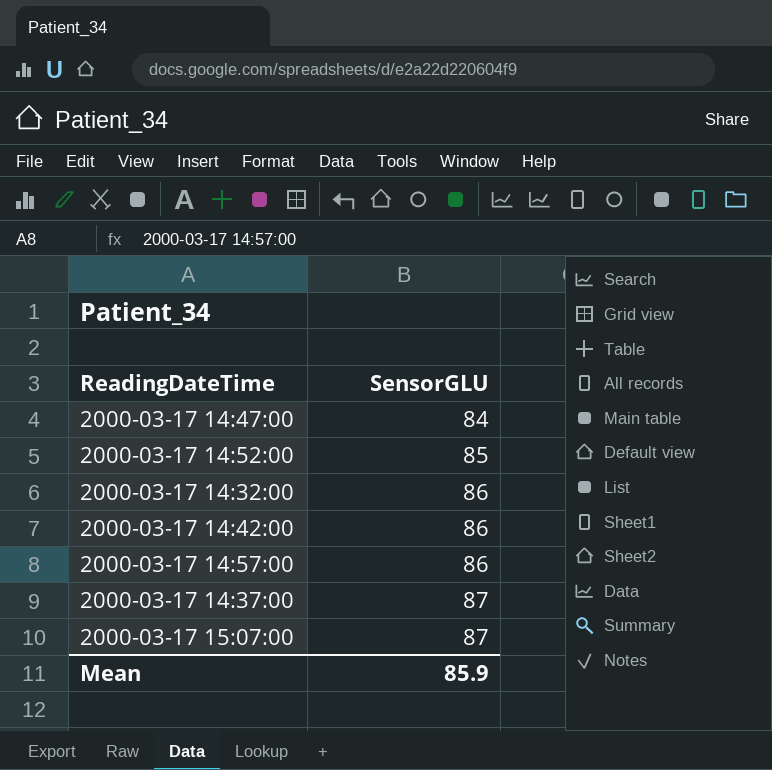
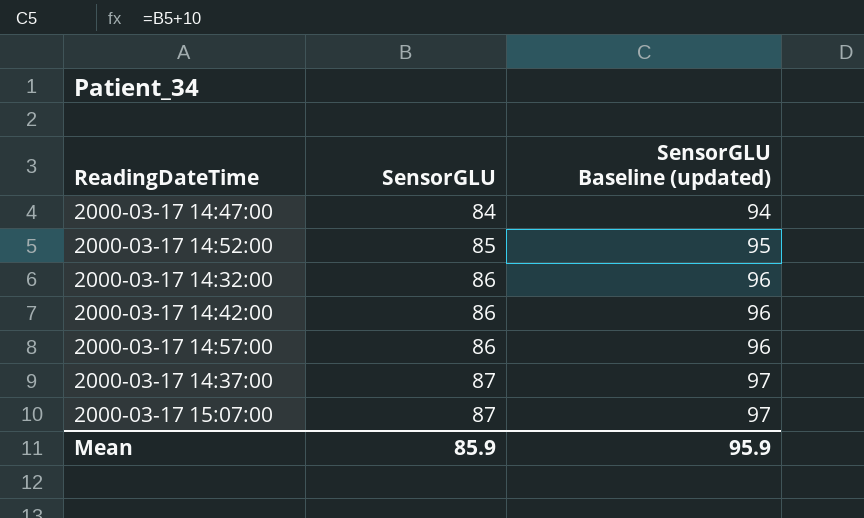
column SensorGLU Baseline (updated) | formula: none -> [SensorGLU] + 10

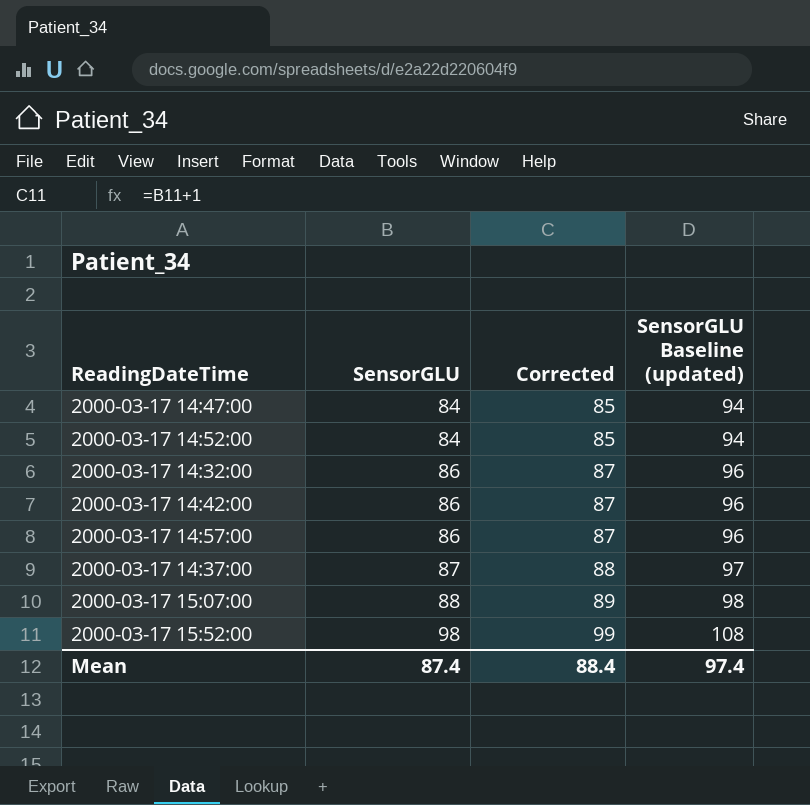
column Corrected | formula: none -> [SensorGLU] + 1
2000-03-17 14:52:00 | SensorGLU: 85 -> 84
2000-03-17 14:52:00 | SensorGLU Baseline (updated): 95 -> 94
2000-03-17 15:07:00 | SensorGLU: 87 -> 88
2000-03-17 15:07:00 | SensorGLU Baseline (updated): 97 -> 98
row 2000-03-17 15:52:00: none -> 98 | 99 | 108
Mean | SensorGLU: 85.9 -> 87.4
Mean | SensorGLU Baseline (updated): 95.9 -> 97.4

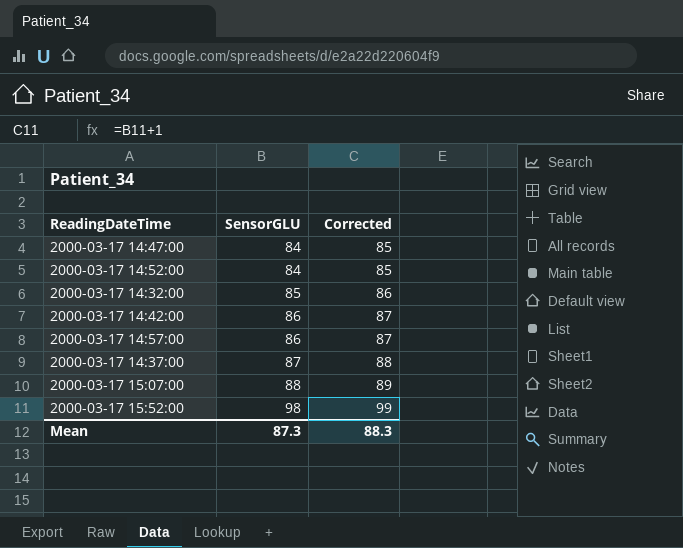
column SensorGLU Baseline (updated) | formula: [SensorGLU] + 10 -> none
2000-03-17 14:32:00 | SensorGLU: 86 -> 85
2000-03-17 14:32:00 | Corrected: 87 -> 86
Mean | SensorGLU: 87.4 -> 87.3
Mean | Corrected: 88.4 -> 88.3

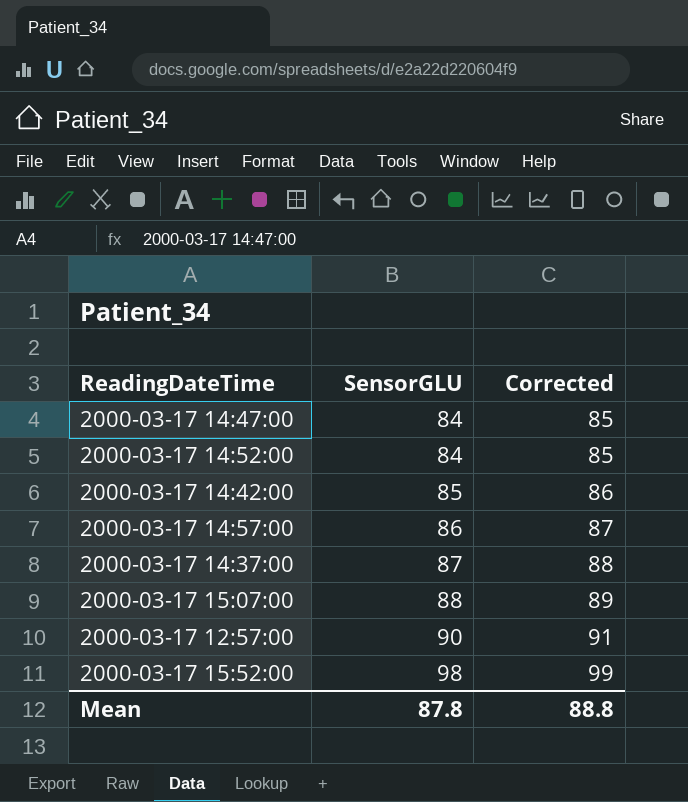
row 2000-03-17 14:32:00: 85 | 86 -> none
2000-03-17 14:42:00 | SensorGLU: 86 -> 85
2000-03-17 14:42:00 | Corrected: 87 -> 86
row 2000-03-17 12:57:00: none -> 90 | 91
Mean | SensorGLU: 87.3 -> 87.8
Mean | Corrected: 88.3 -> 88.8

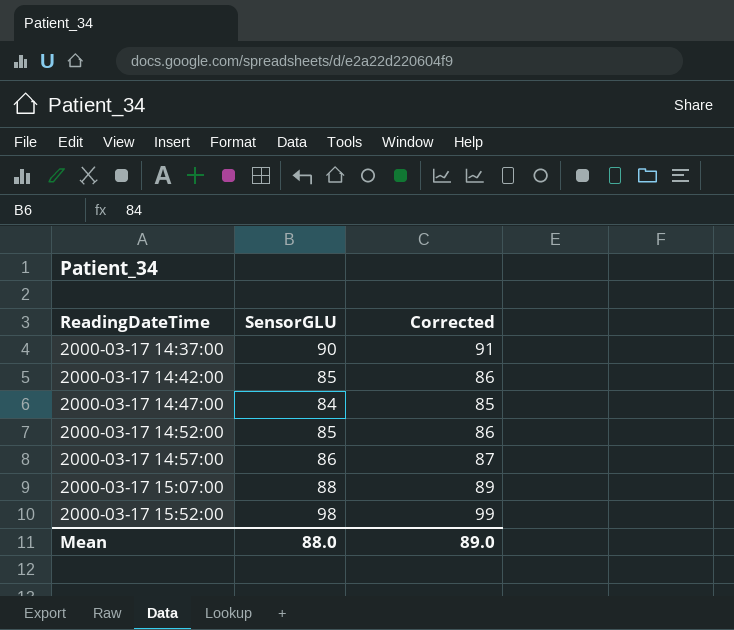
row order: SensorGLU ascending -> ReadingDateTime ascending
row 2000-03-17 12:57:00: 90 | 91 -> none
2000-03-17 14:37:00 | SensorGLU: 87 -> 90
2000-03-17 14:37:00 | Corrected: 88 -> 91
2000-03-17 14:52:00 | SensorGLU: 84 -> 85
2000-03-17 14:52:00 | Corrected: 85 -> 86
Mean | SensorGLU: 87.8 -> 88.0
Mean | Corrected: 88.8 -> 89.0

